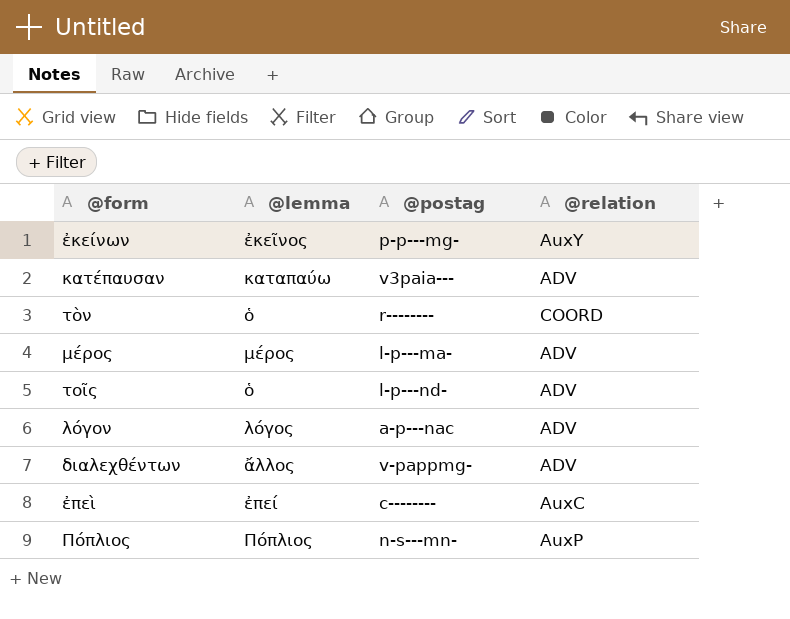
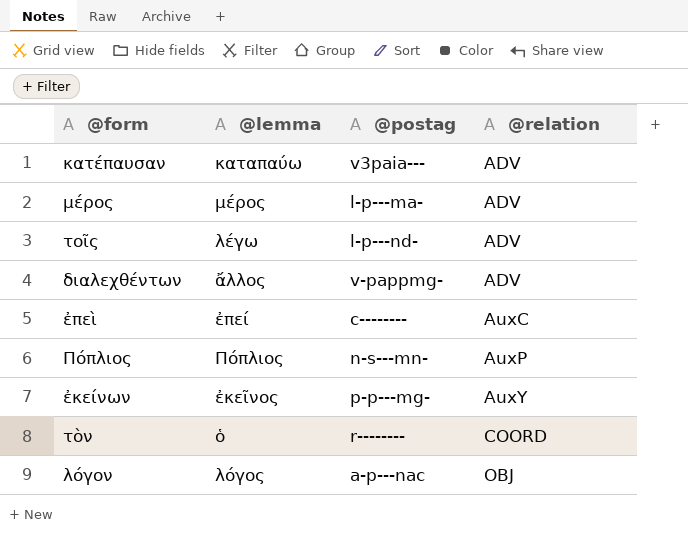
row order: none -> @relation ascending
τοῖς | @lemma: ὁ -> λέγω
λόγον | @relation: ADV -> OBJ

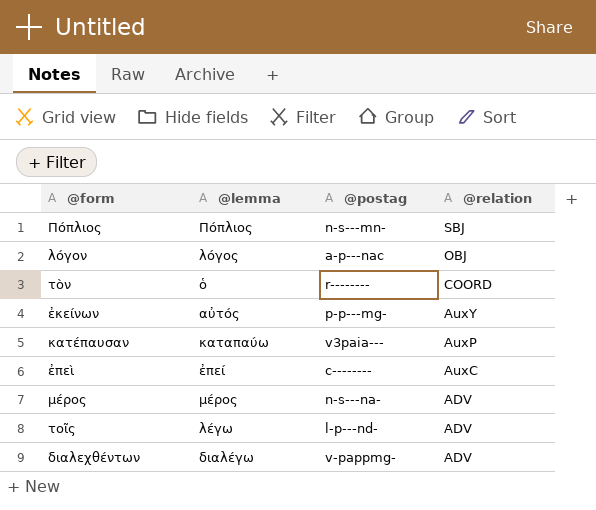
row order: @relation ascending -> @relation descending
Πόπλιος | @relation: AuxP -> SBJ
ἐκείνων | @lemma: ἐκεῖνος -> αὐτός
κατέπαυσαν | @relation: ADV -> AuxP
μέρος | @postag: l-p---ma- -> n-s---na-
διαλεχθέντων | @lemma: ἄλλος -> διαλέγω

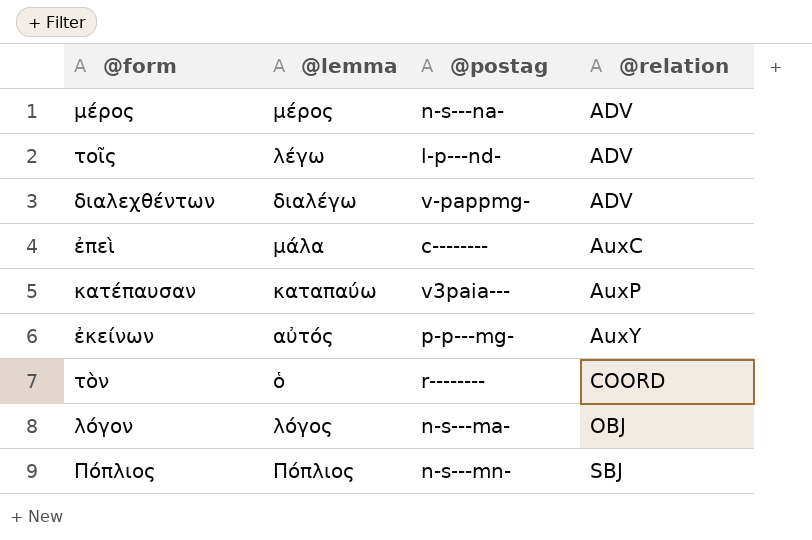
row order: @relation descending -> @relation ascending
ἐπεὶ | @lemma: ἐπεί -> μάλα
λόγον | @postag: a-p---nac -> n-s---ma-

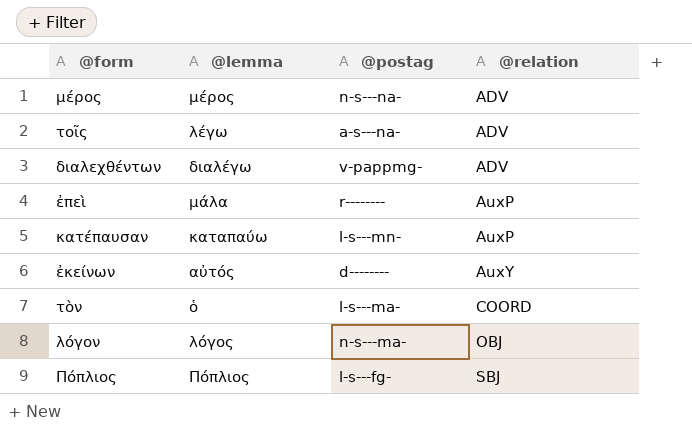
τοῖς | @postag: l-p---nd- -> a-s---na-
ἐπεὶ | @postag: c-------- -> r--------
ἐπεὶ | @relation: AuxC -> AuxP
κατέπαυσαν | @postag: v3paia--- -> l-s---mn-
ἐκείνων | @postag: p-p---mg- -> d--------
τὸν | @postag: r-------- -> l-s---ma-
Πόπλιος | @postag: n-s---mn- -> l-s---fg-

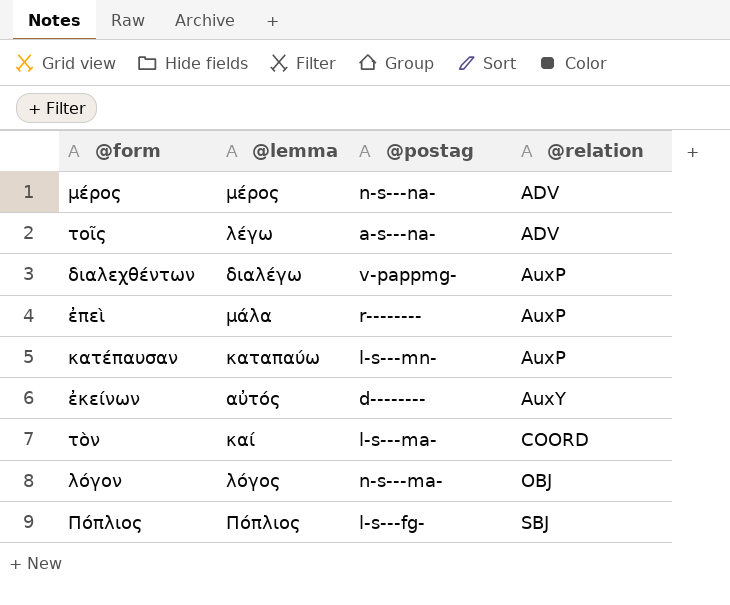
διαλεχθέντων | @relation: ADV -> AuxP
τὸν | @lemma: ὁ -> καί

